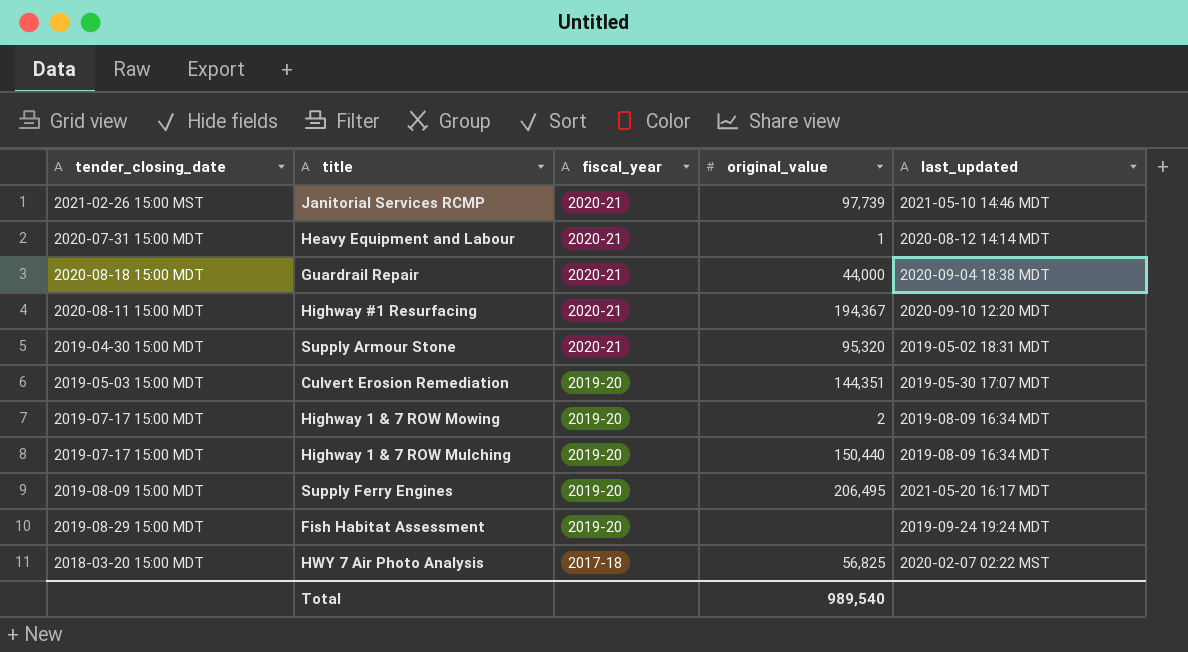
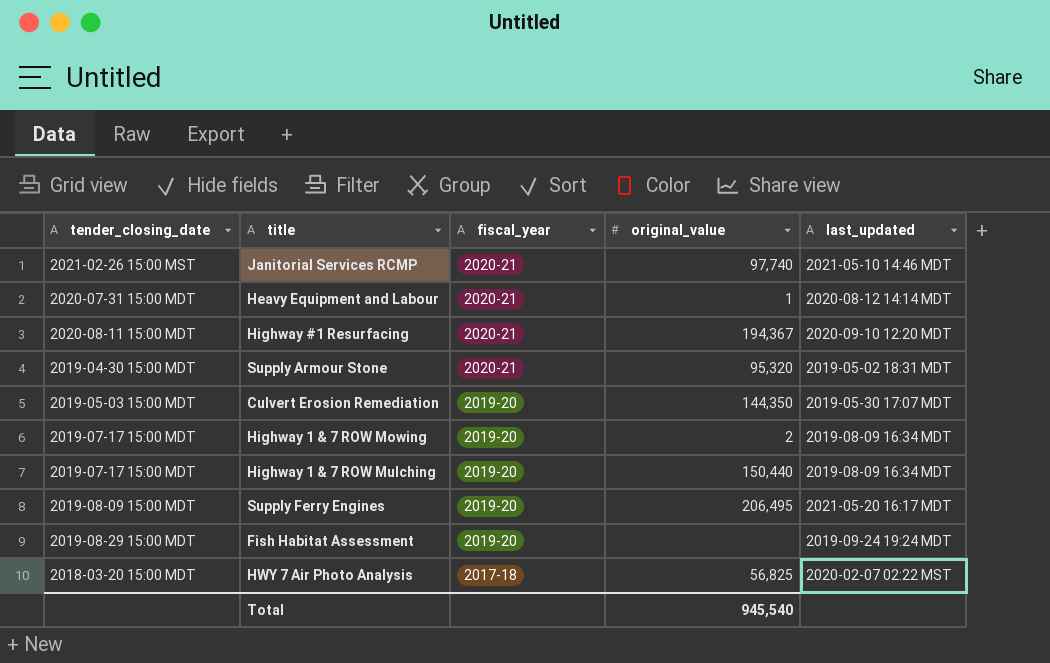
row Guardrail Repair: 2020-08-18 15:00 MDT | 2020-21 | 44,000 | 2020-09-04 18:38 MDT -> none
Janitorial Services RCMP | original_value: 97,739 -> 97,740
Culvert Erosion Remediation | original_value: 144,351 -> 144,350
Total | original_value: 989,540 -> 945,540

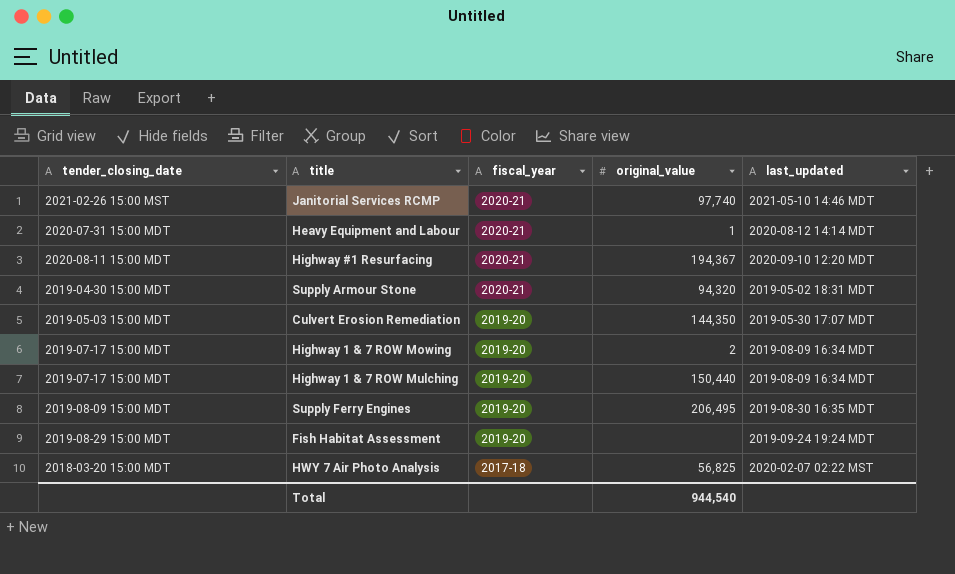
Supply Armour Stone | original_value: 95,320 -> 94,320
Supply Ferry Engines | last_updated: 2021-05-20 16:17 MDT -> 2019-08-30 16:35 MDT
Total | original_value: 945,540 -> 944,540

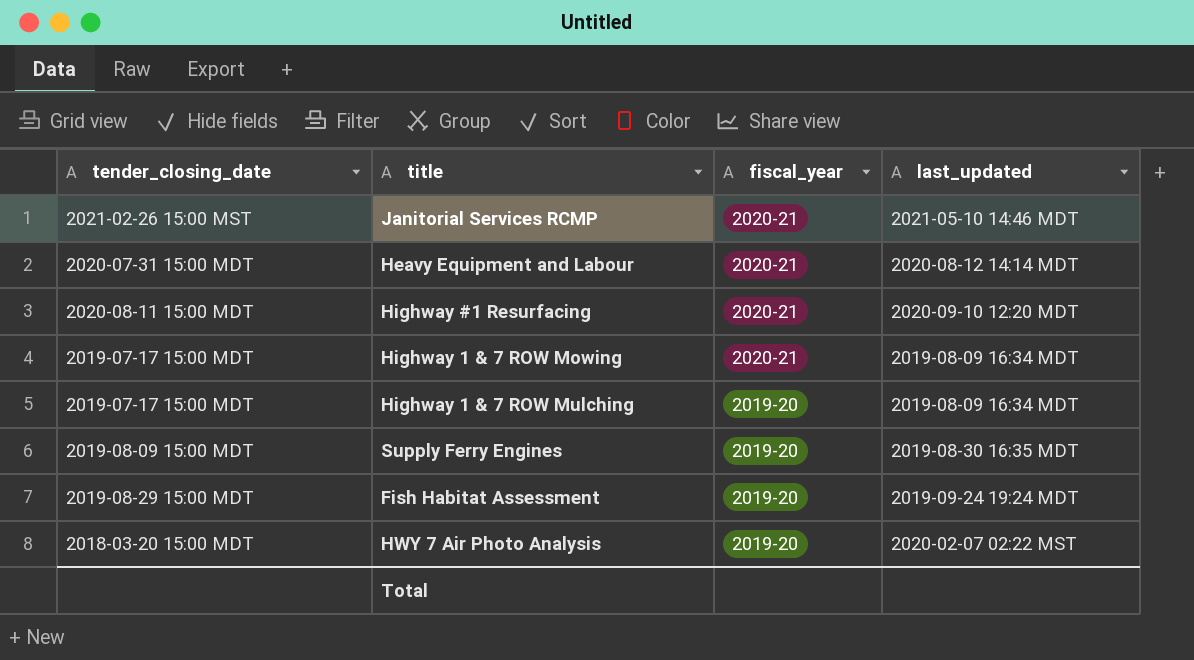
column original_value | position: 4 -> none
row Supply Armour Stone: 2019-04-30 15:00 MDT | 2020-21 | 94,320 | 2019-05-02 18:31 MDT -> none
row Culvert Erosion Remediation: 2019-05-03 15:00 MDT | 2019-20 | 144,350 | 2019-05-30 17:07 MDT -> none
Highway 1 & 7 ROW Mowing | fiscal_year: 2019-20 -> 2020-21
HWY 7 Air Photo Analysis | fiscal_year: 2017-18 -> 2019-20

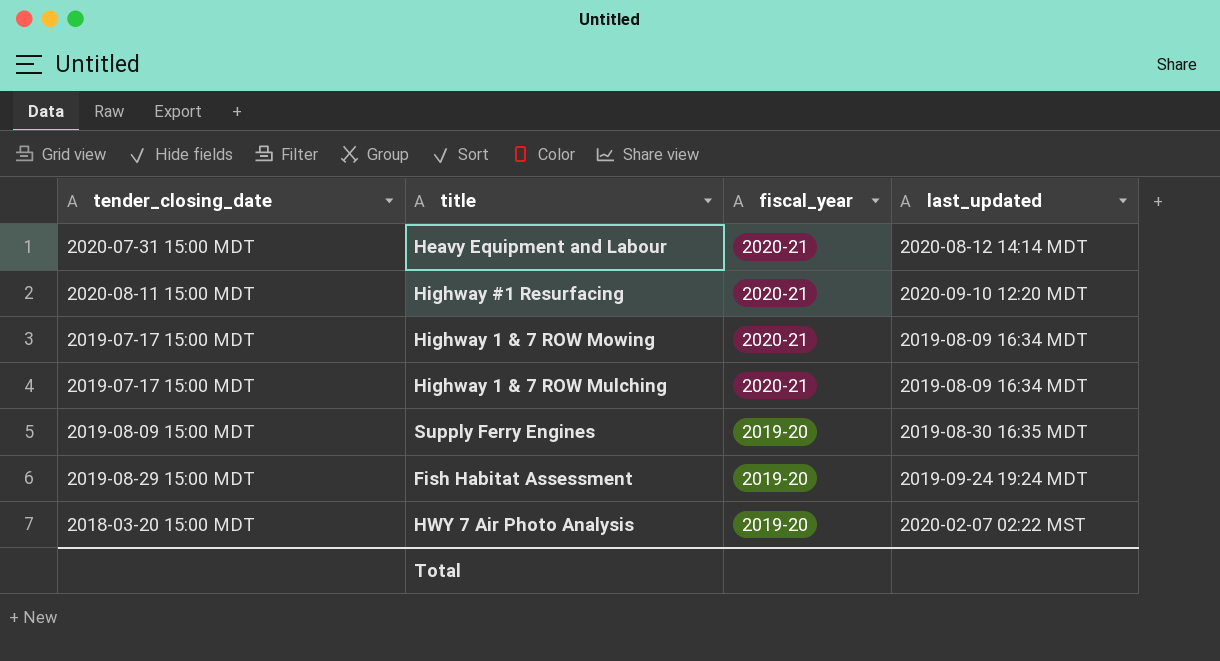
row Janitorial Services RCMP: 2021-02-26 15:00 MST | 2020-21 | 2021-05-10 14:46 MDT -> none
Highway 1 & 7 ROW Mulching | fiscal_year: 2019-20 -> 2020-21

